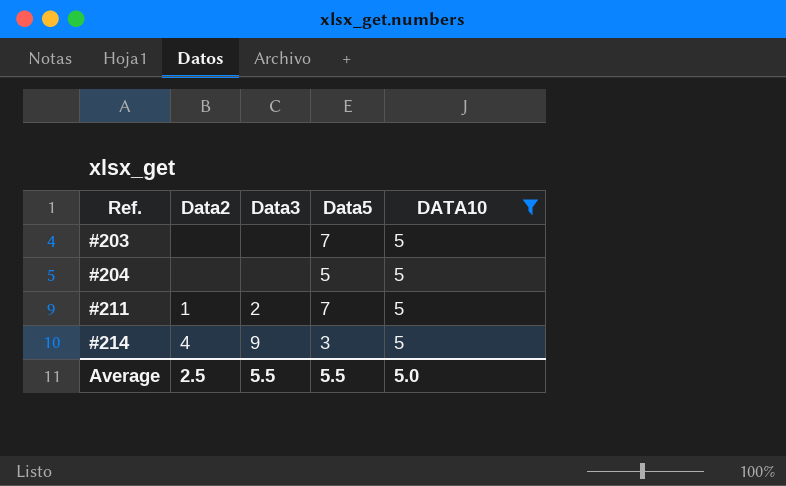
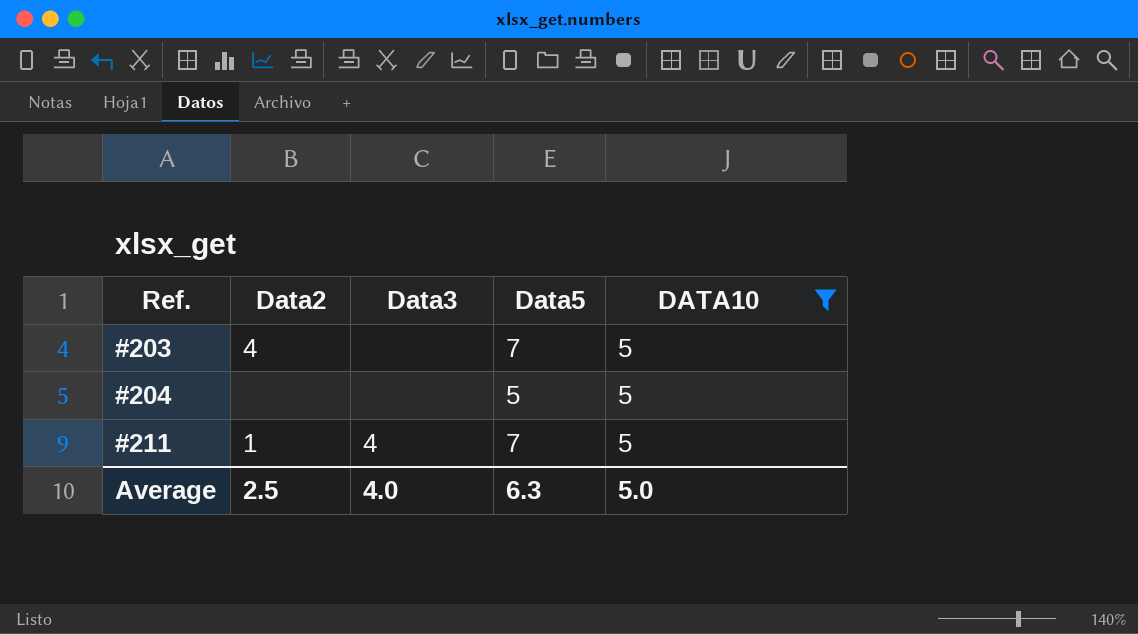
row #214: 4 | 9 | 3 | 5 -> none
#203 | Data2: none -> 4
#211 | Data3: 2 -> 4
Average | Data3: 5.5 -> 4.0
Average | Data5: 5.5 -> 6.3

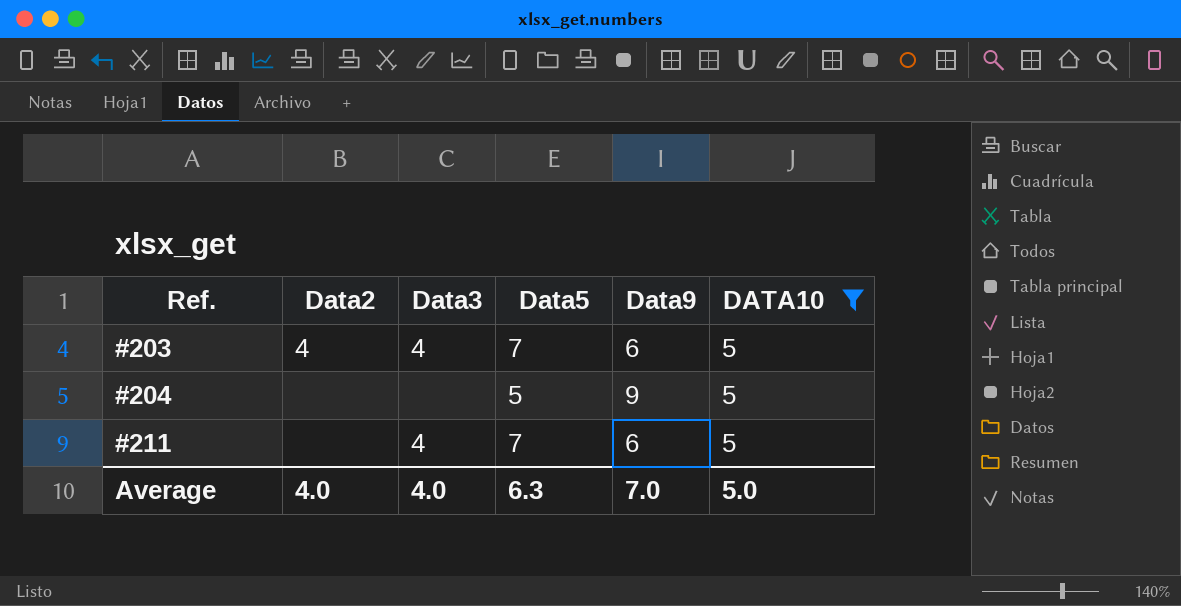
column Data9 | position: none -> 5
#203 | Data3: none -> 4
#211 | Data2: 1 -> none
Average | Data2: 2.5 -> 4.0

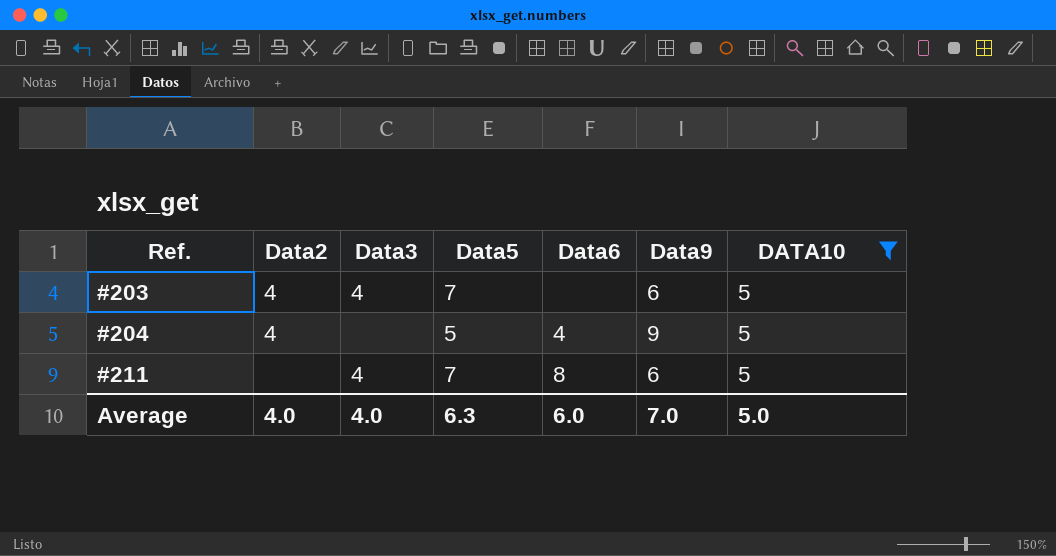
column Data6 | position: none -> 5
#204 | Data2: none -> 4

